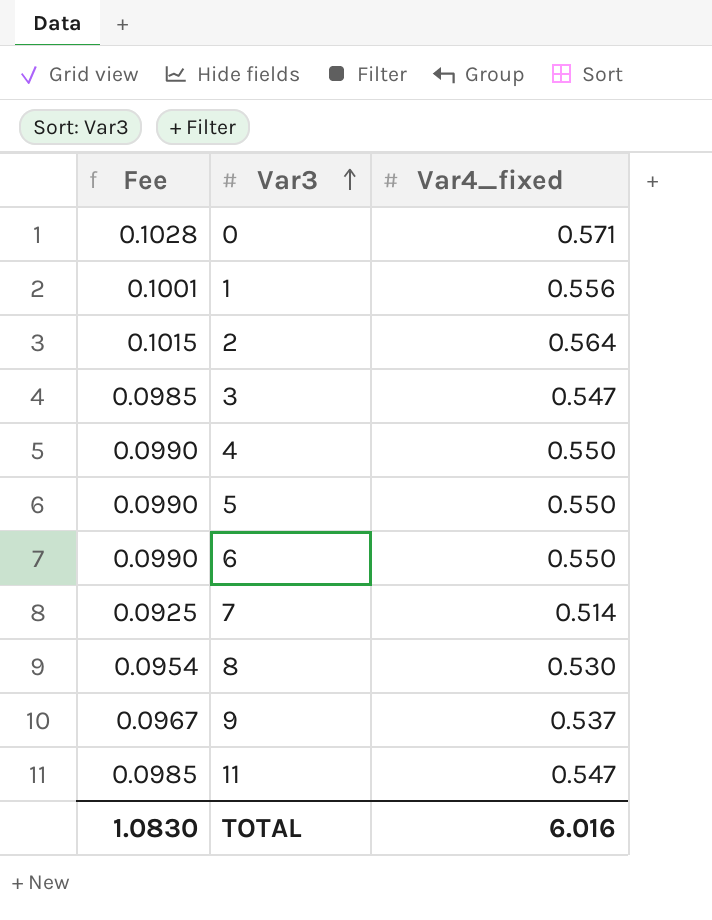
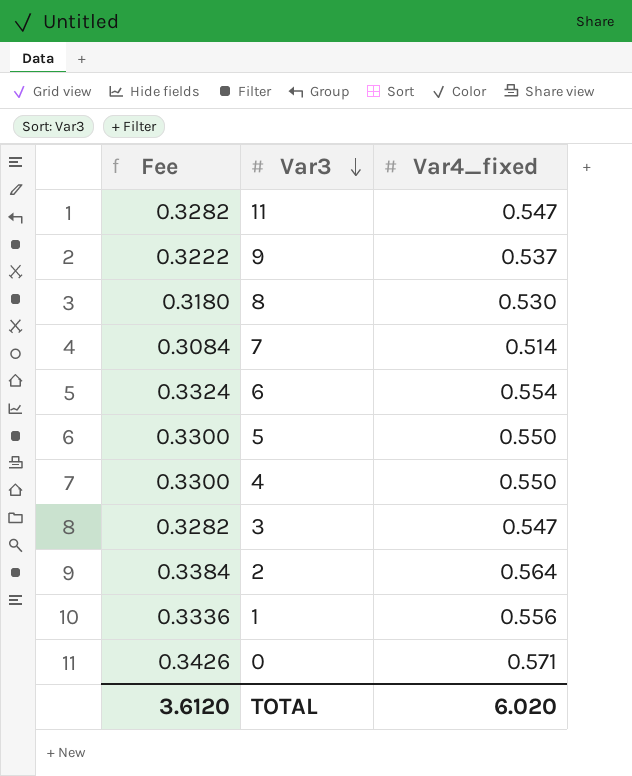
row order: Var3 ascending -> Var3 descending
column Fee | formula: [Var4_fixed] * 0.18 -> [Var4_fixed] * 0.6
6 | Var4_fixed: 0.550 -> 0.554
TOTAL | Fee: 1.0830 -> 3.6120
TOTAL | Var4_fixed: 6.016 -> 6.020

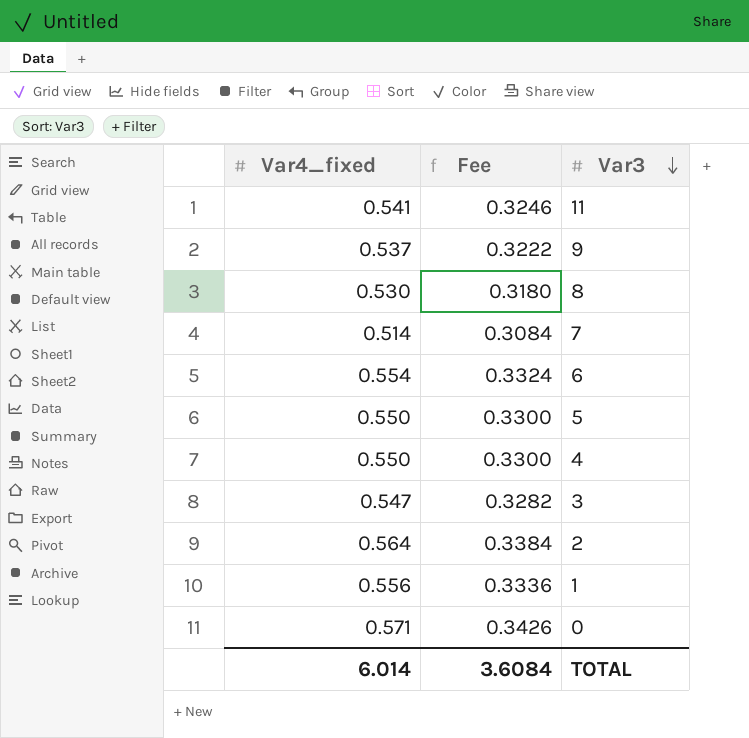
column Var4_fixed | position: 3 -> 1
11 | Var4_fixed: 0.547 -> 0.541
11 | Fee: 0.3282 -> 0.3246
TOTAL | Var4_fixed: 6.020 -> 6.014
TOTAL | Fee: 3.6120 -> 3.6084

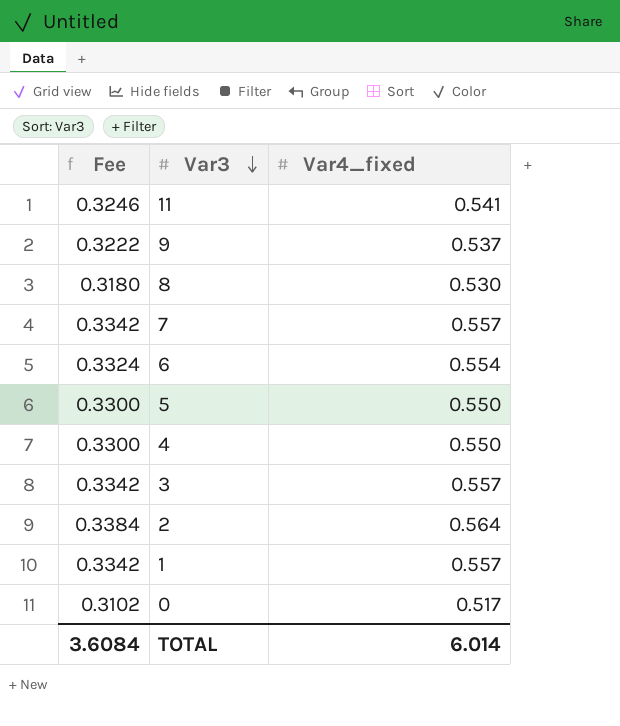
column Var4_fixed | position: 1 -> 3
7 | Fee: 0.3084 -> 0.3342
7 | Var4_fixed: 0.514 -> 0.557
3 | Fee: 0.3282 -> 0.3342
3 | Var4_fixed: 0.547 -> 0.557
1 | Fee: 0.3336 -> 0.3342
1 | Var4_fixed: 0.556 -> 0.557
0 | Fee: 0.3426 -> 0.3102
0 | Var4_fixed: 0.571 -> 0.517

